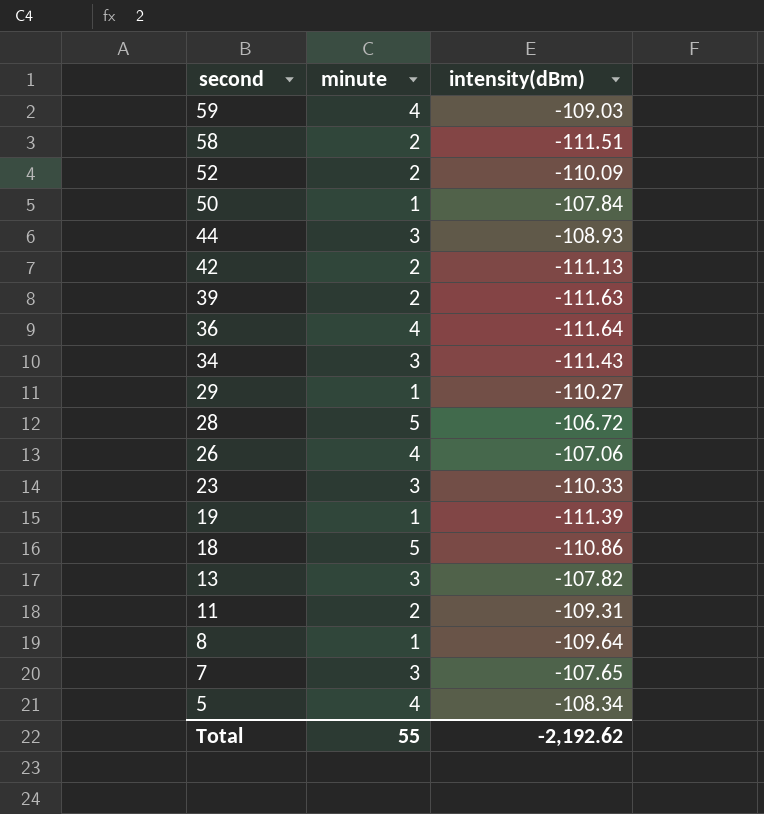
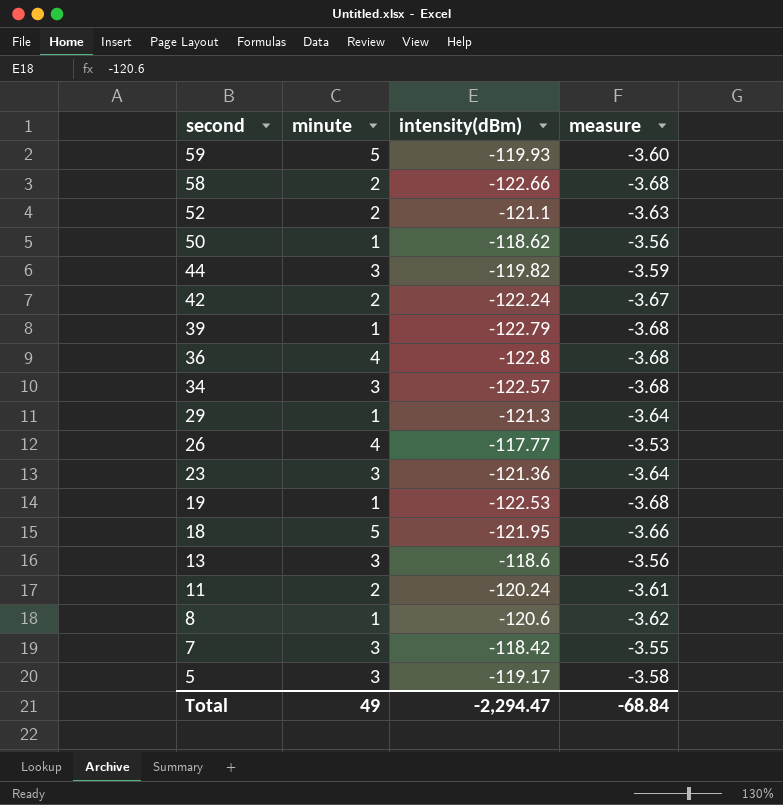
column measure | formula: none -> [intensity(dBm)] * 0.03
row 28: 5 | -106.72 -> none
59 | minute: 4 -> 5
59 | intensity(dBm): -109.03 -> -119.93
58 | intensity(dBm): -111.51 -> -122.66
52 | intensity(dBm): -110.09 -> -121.1
50 | intensity(dBm): -107.84 -> -118.62
44 | intensity(dBm): -108.93 -> -119.82
42 | intensity(dBm): -111.13 -> -122.24
39 | minute: 2 -> 1
39 | intensity(dBm): -111.63 -> -122.79
36 | intensity(dBm): -111.64 -> -122.8
34 | intensity(dBm): -111.43 -> -122.57
29 | intensity(dBm): -110.27 -> -121.3
26 | intensity(dBm): -107.06 -> -117.77
23 | intensity(dBm): -110.33 -> -121.36
19 | intensity(dBm): -111.39 -> -122.53
18 | intensity(dBm): -110.86 -> -121.95
13 | intensity(dBm): -107.82 -> -118.6
11 | intensity(dBm): -109.31 -> -120.24
8 | intensity(dBm): -109.64 -> -120.6
7 | intensity(dBm): -107.65 -> -118.42
5 | minute: 4 -> 3
5 | intensity(dBm): -108.34 -> -119.17
Total | minute: 55 -> 49
Total | intensity(dBm): -2,192.62 -> -2,294.47

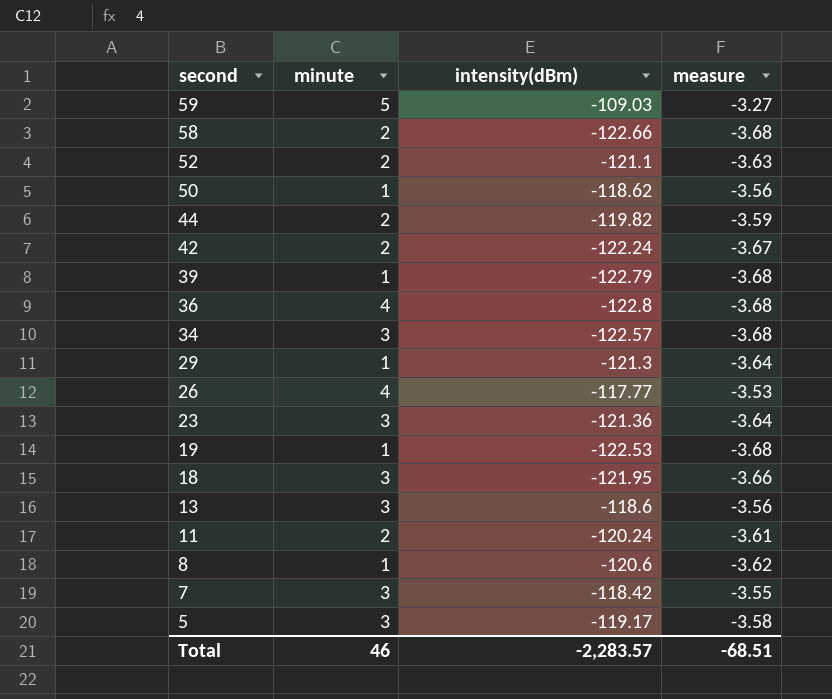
59 | intensity(dBm): -119.93 -> -109.03
59 | measure: -3.60 -> -3.27
44 | minute: 3 -> 2
18 | minute: 5 -> 3
Total | minute: 49 -> 46
Total | intensity(dBm): -2,294.47 -> -2,283.57
Total | measure: -68.84 -> -68.51

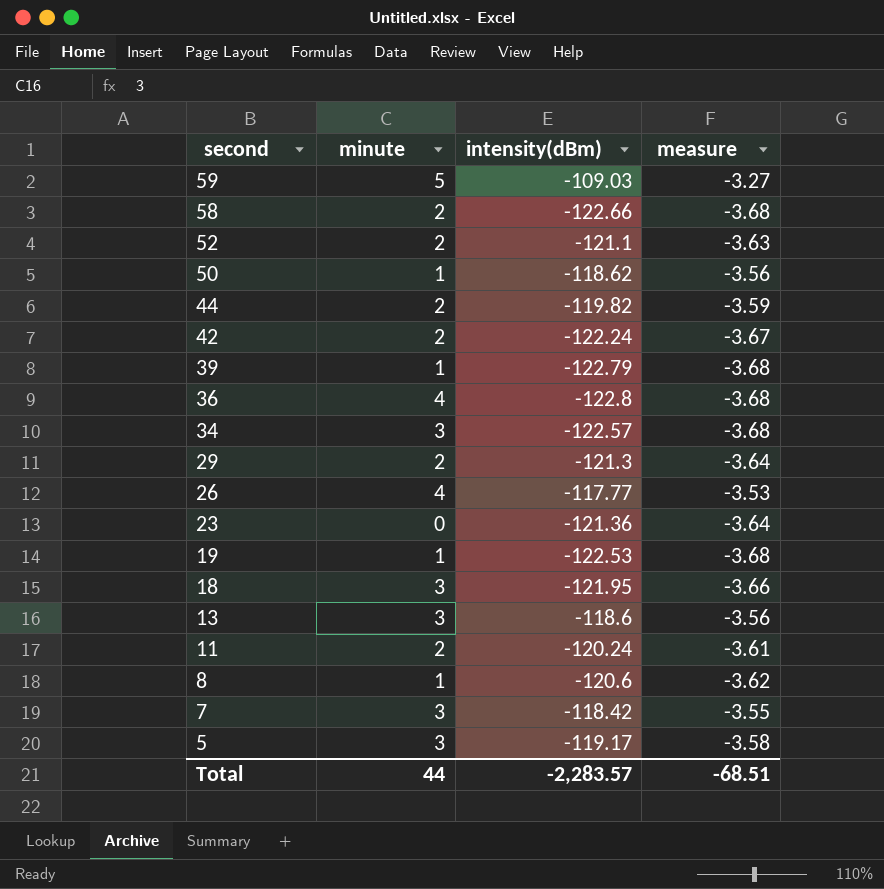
29 | minute: 1 -> 2
23 | minute: 3 -> 0
Total | minute: 46 -> 44

